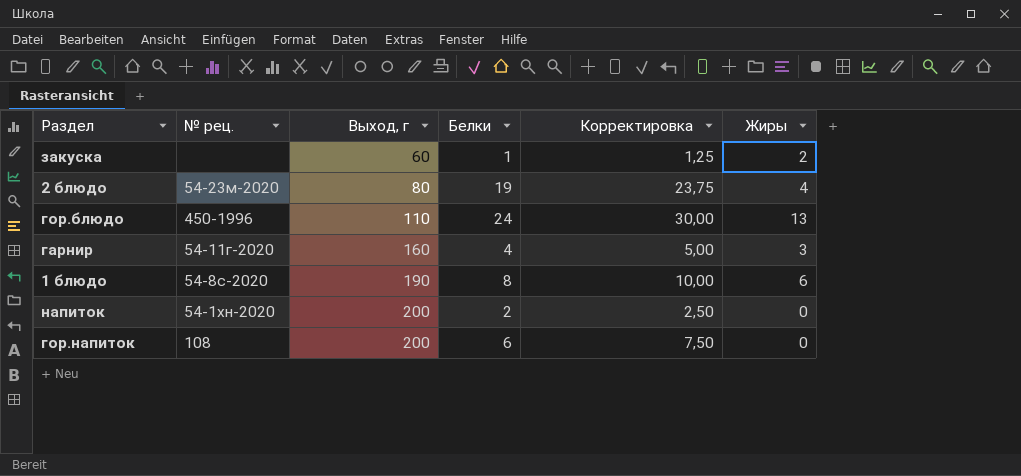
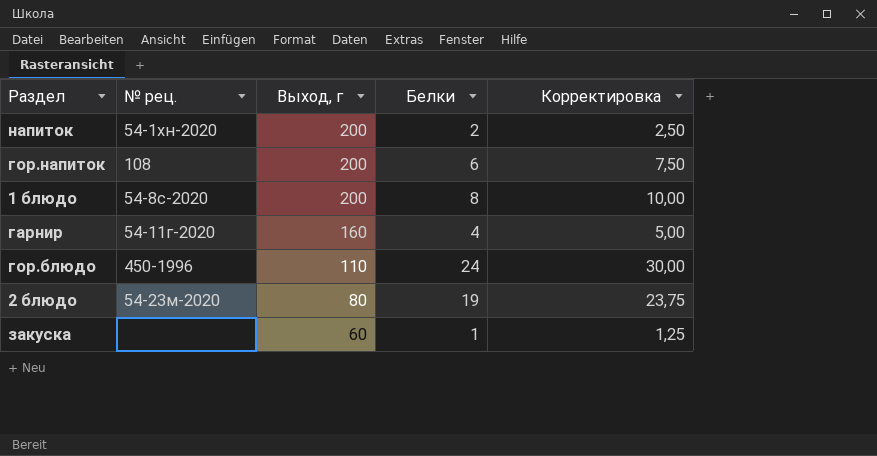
row order: Выход, г ascending -> Выход, г descending
column Жиры | position: 6 -> none
1 блюдо | Выход, г: 190 -> 200

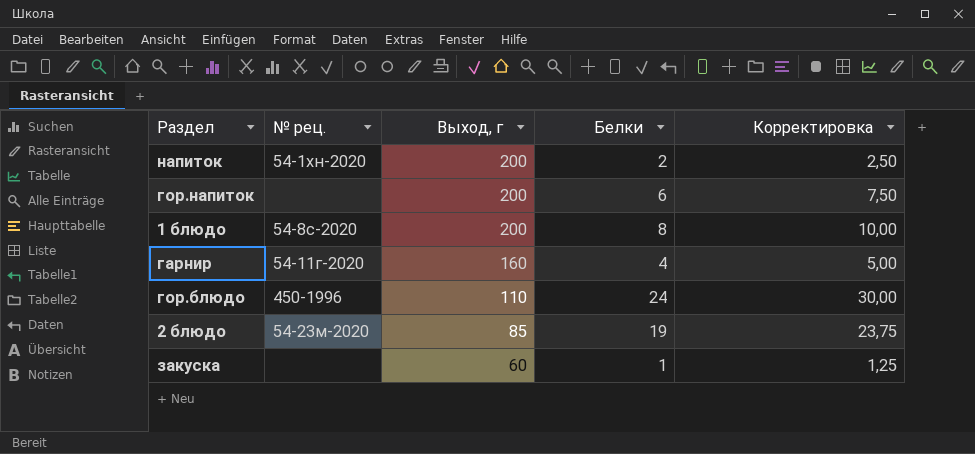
гор.напиток | № рец.: 108 -> none
2 блюдо | Выход, г: 80 -> 85

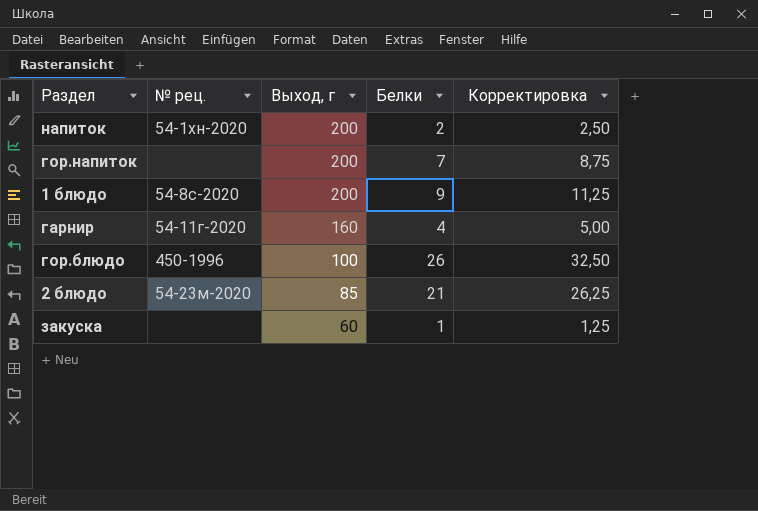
гор.напиток | Белки: 6 -> 7
гор.напиток | Корректировка: 7,50 -> 8,75
1 блюдо | Белки: 8 -> 9
1 блюдо | Корректировка: 10,00 -> 11,25
гор.блюдо | Выход, г: 110 -> 100
гор.блюдо | Белки: 24 -> 26
гор.блюдо | Корректировка: 30,00 -> 32,50
2 блюдо | Белки: 19 -> 21
2 блюдо | Корректировка: 23,75 -> 26,25

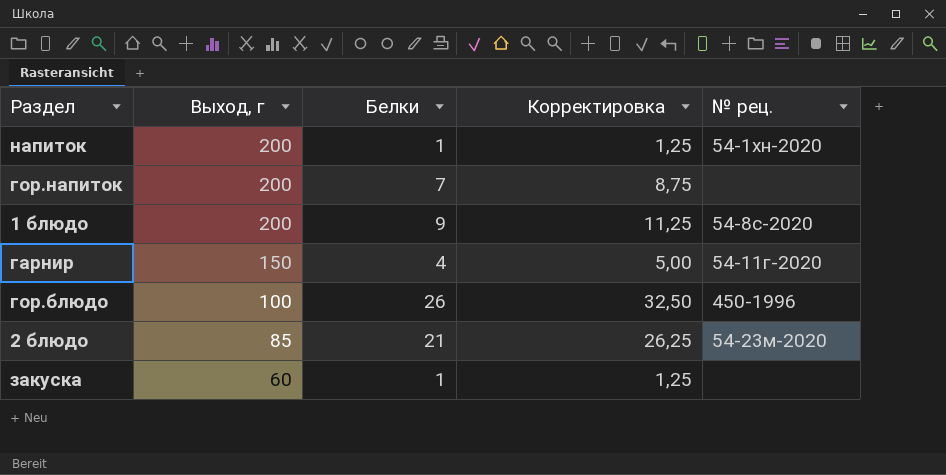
column № рец. | position: 2 -> 5
напиток | Белки: 2 -> 1
напиток | Корректировка: 2,50 -> 1,25
гарнир | Выход, г: 160 -> 150

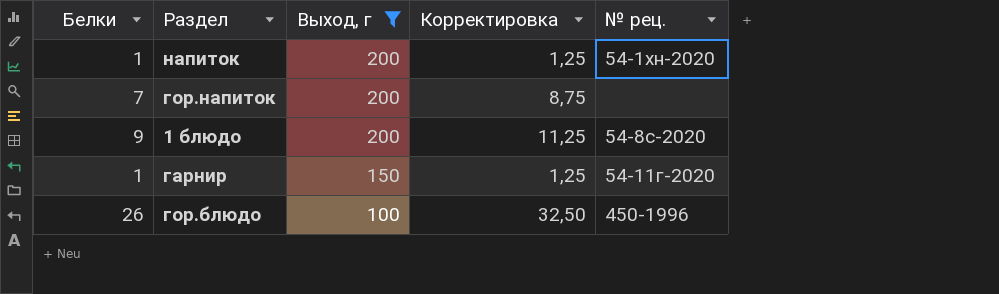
filter: none -> Выход, г >= 100
column Белки | position: 3 -> 1
гарнир | Белки: 4 -> 1
гарнир | Корректировка: 5,00 -> 1,25

